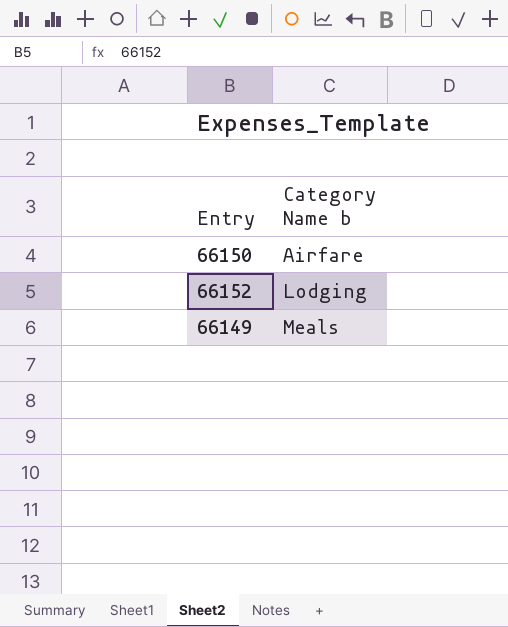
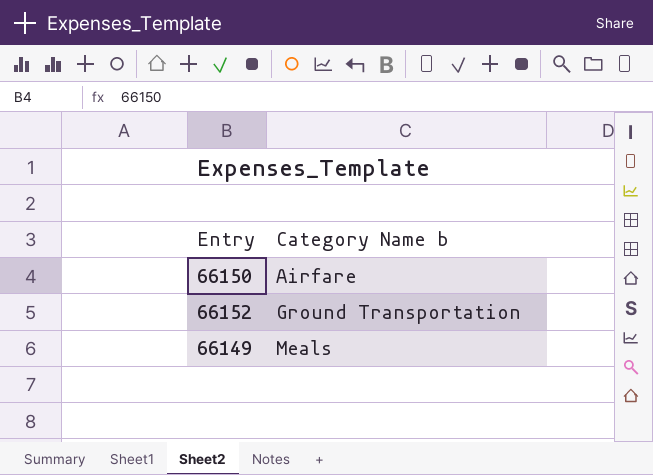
66152 | Category Name b: Lodging -> Ground Transportation

